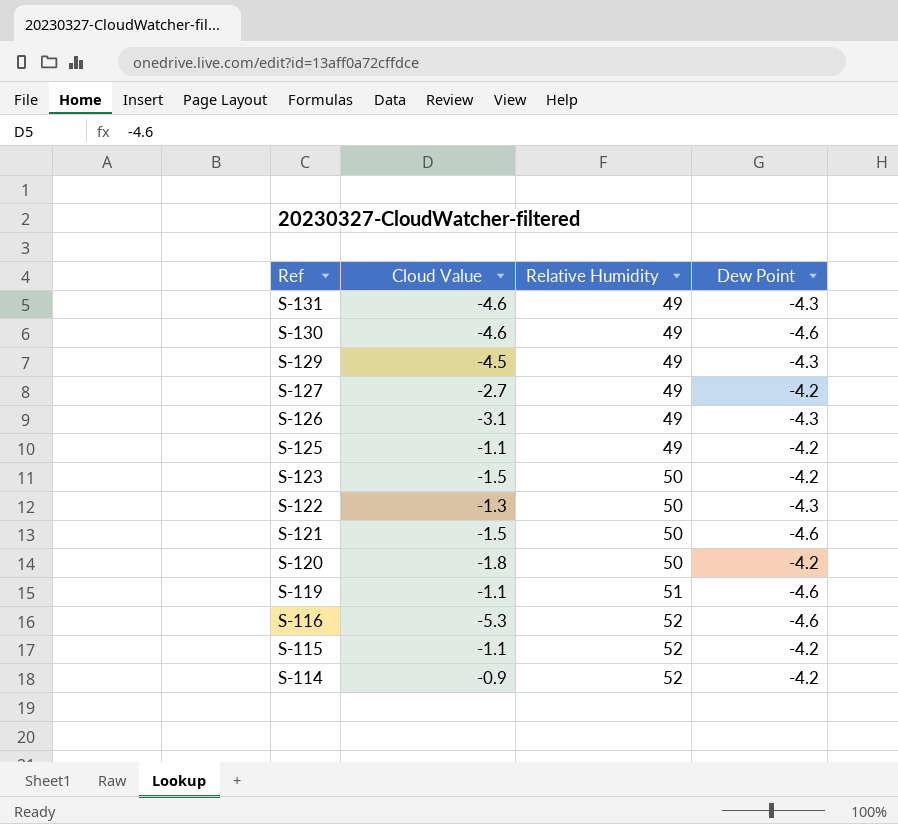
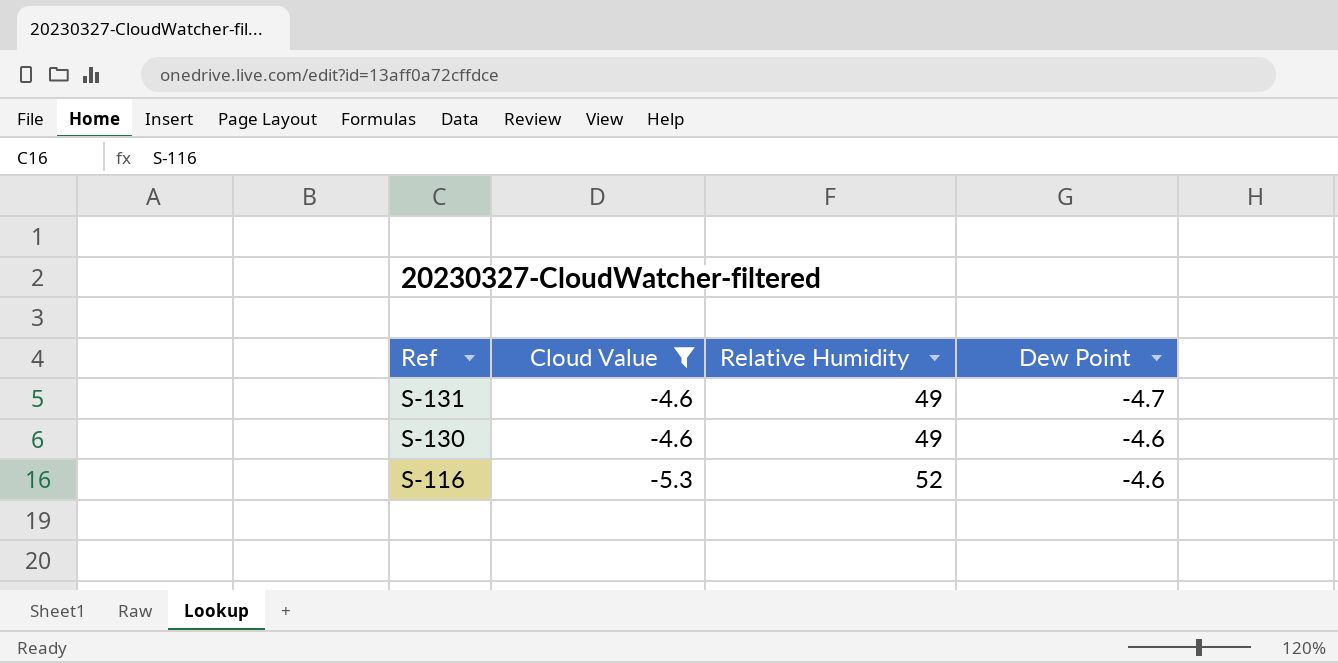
filter: none -> Cloud Value <= -4.6
S-131 | Dew Point: -4.3 -> -4.7

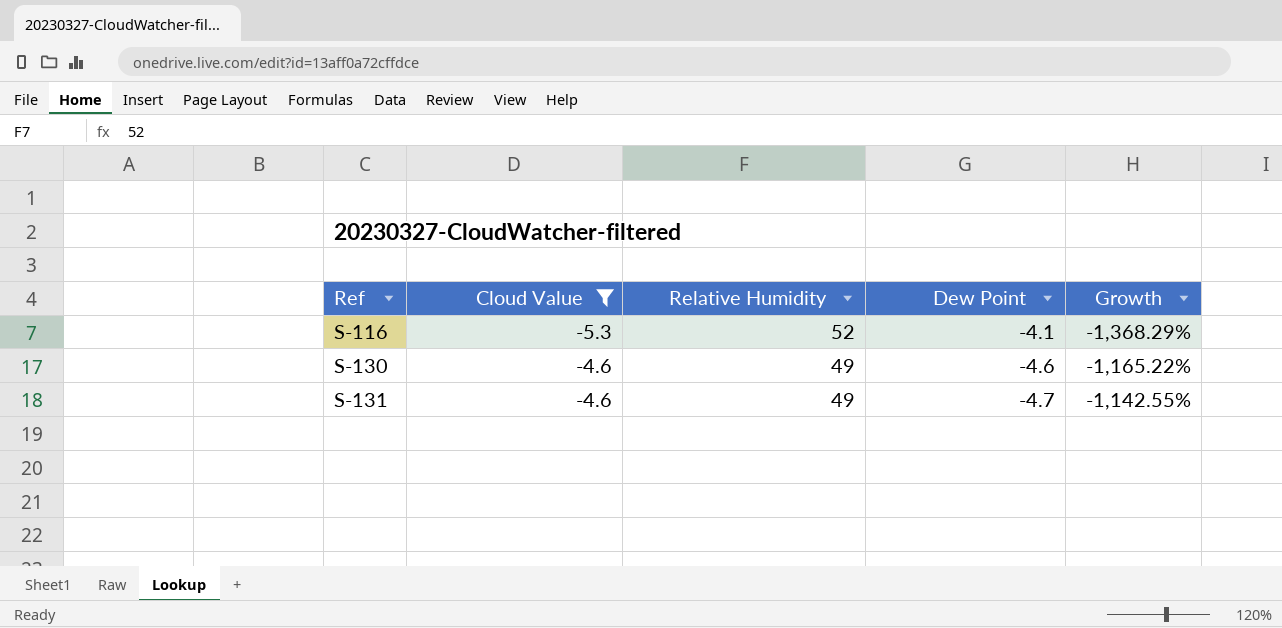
row order: Ref descending -> Ref ascending
column Growth | formula: none -> ([Relative Humidity] - [Dew Point]) / [Dew Point]
S-116 | Dew Point: -4.6 -> -4.1

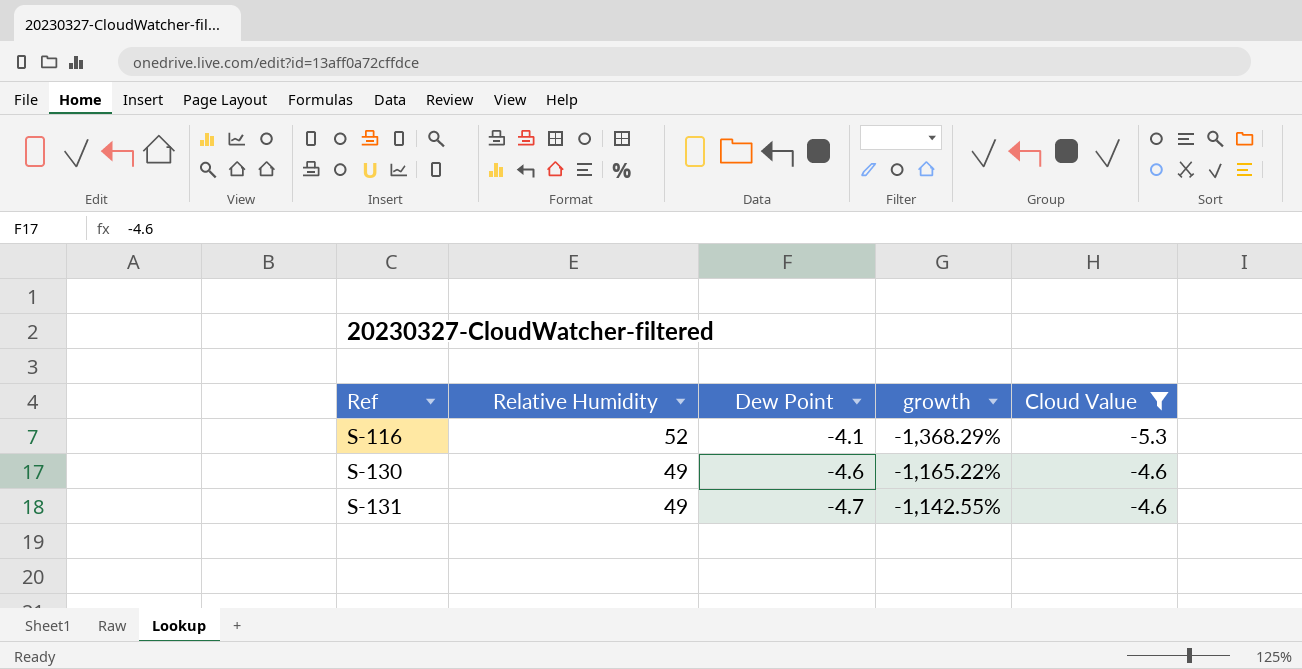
column name: Growth -> growth
column Cloud Value | position: 2 -> 5

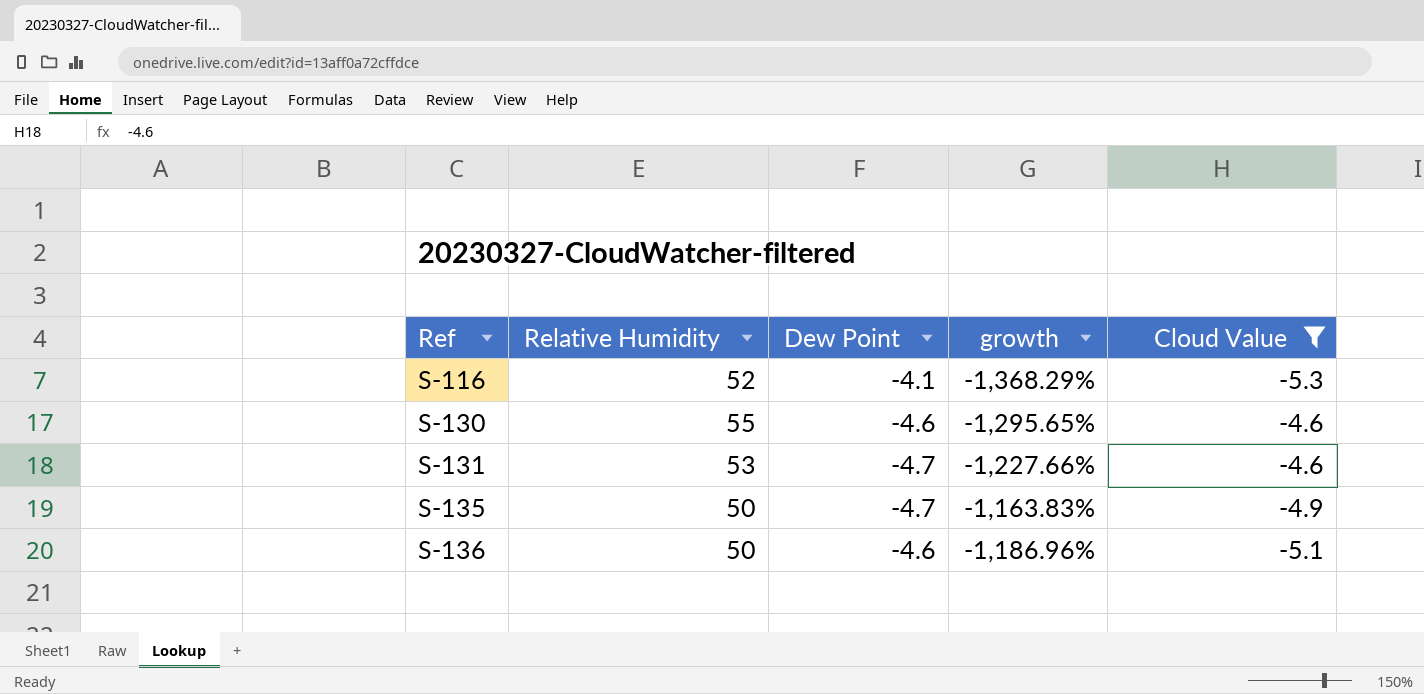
S-130 | Relative Humidity: 49 -> 55
S-130 | growth: -1,165.22% -> -1,295.65%
S-131 | Relative Humidity: 49 -> 53
S-131 | growth: -1,142.55% -> -1,227.66%
row S-135: none -> 50 | -4.7 | -1,163.83% | -4.9
row S-136: none -> 50 | -4.6 | -1,186.96% | -5.1

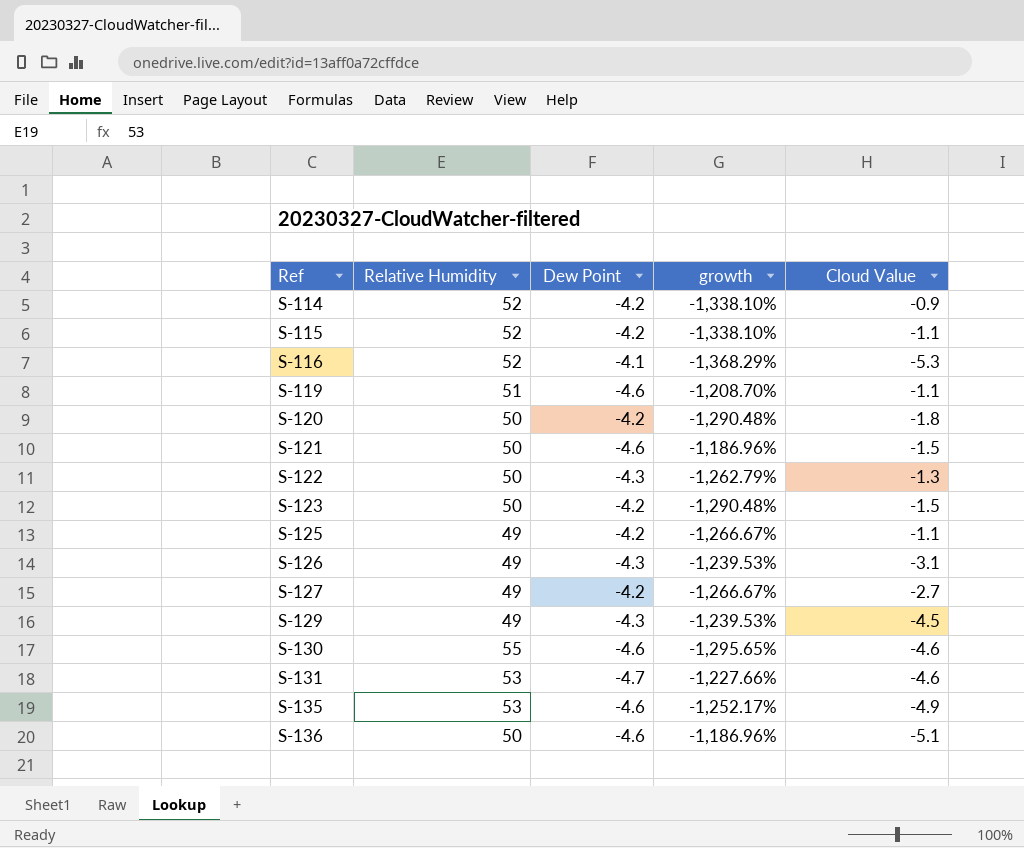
filter: Cloud Value <= -4.6 -> none
S-135 | Relative Humidity: 50 -> 53
S-135 | Dew Point: -4.7 -> -4.6
S-135 | growth: -1,163.83% -> -1,252.17%

